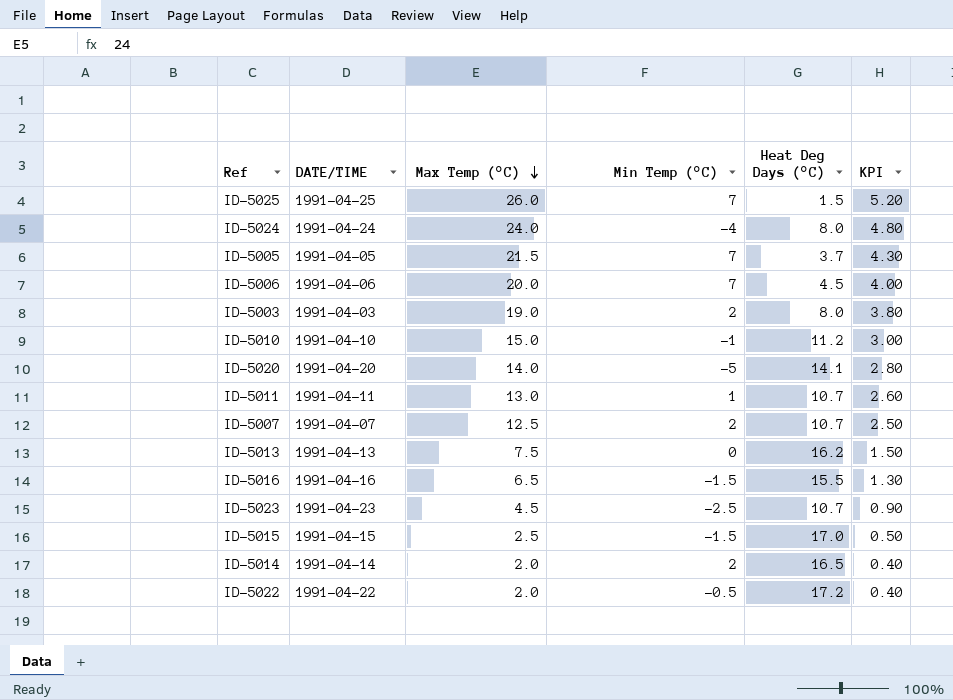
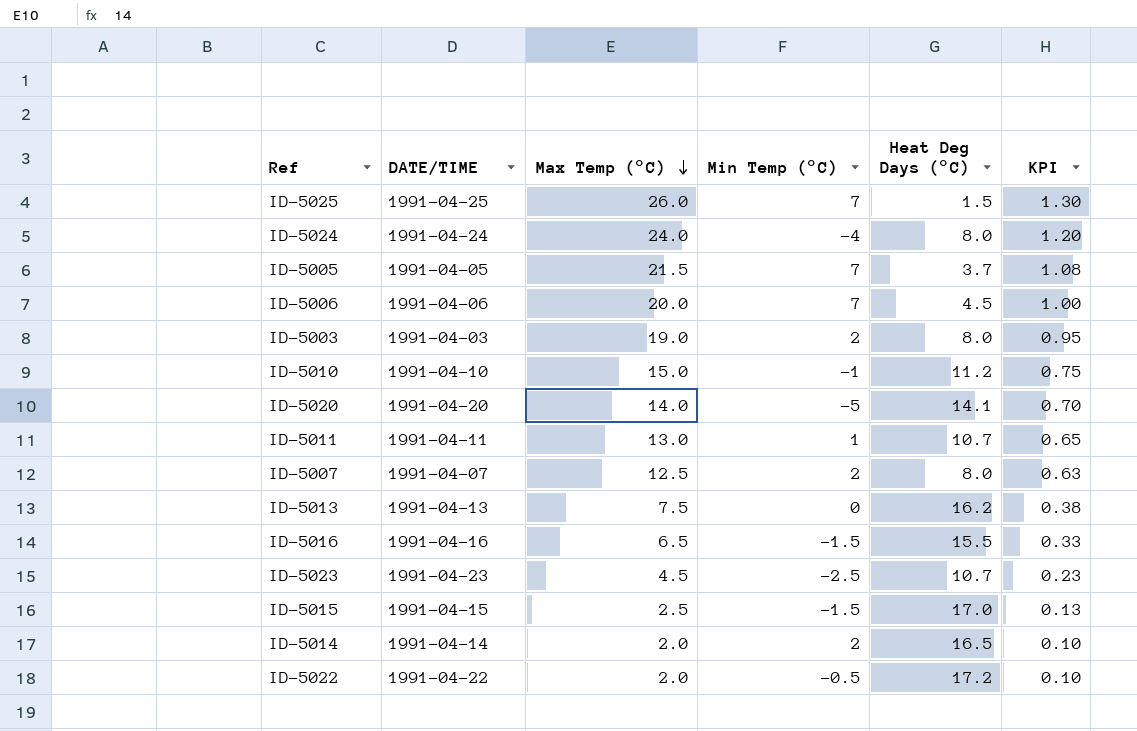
column KPI | formula: [Max Temp (°C)] * 0.2 -> [Max Temp (°C)] * 0.05
ID-5007 | Heat Deg Days (°C): 10.7 -> 8.0

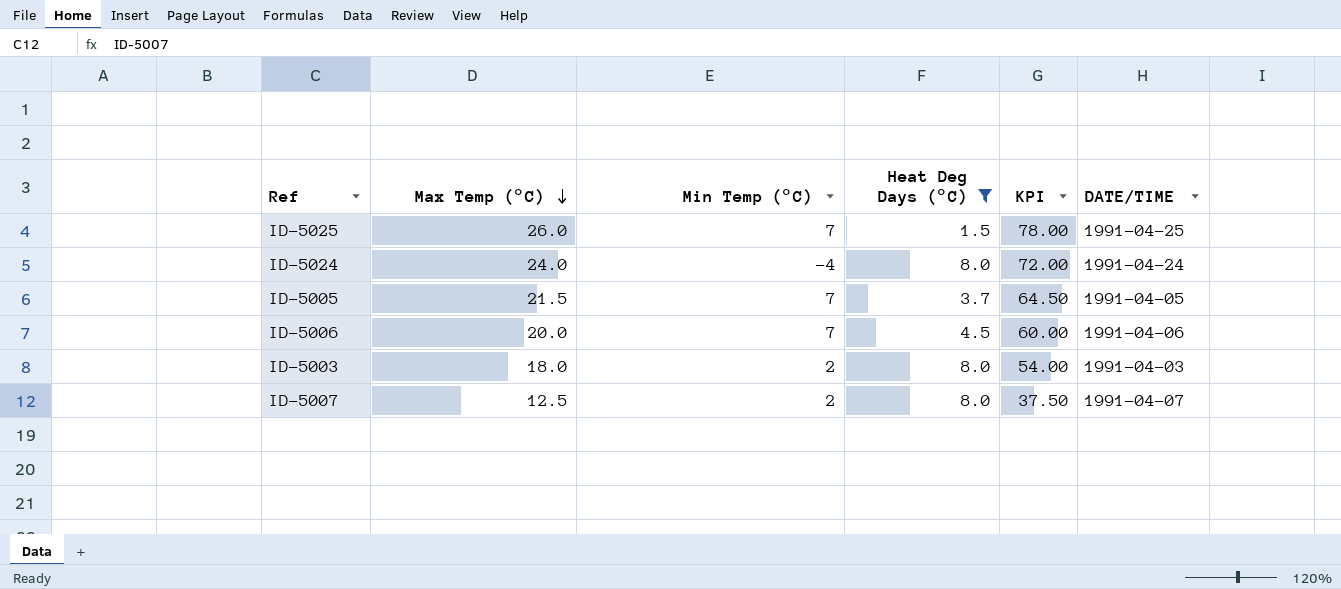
filter: none -> Heat Deg Days (°C) <= 8.0
column KPI | formula: [Max Temp (°C)] * 0.05 -> [Max Temp (°C)] * 3
column DATE/TIME | position: 2 -> 6
ID-5003 | Max Temp (°C): 19.0 -> 18.0

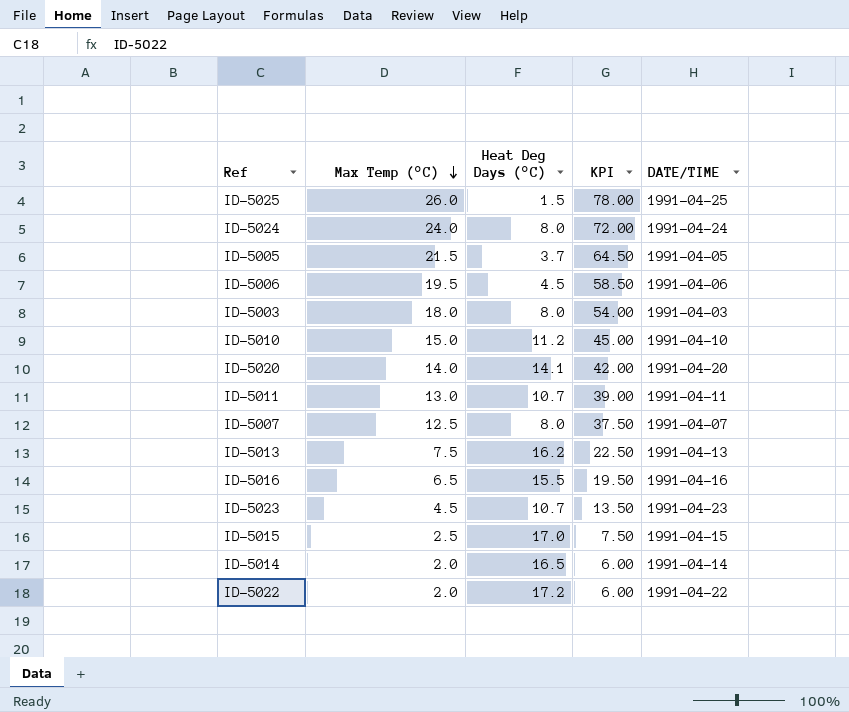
filter: Heat Deg Days (°C) <= 8.0 -> none
column Min Temp (°C) | position: 3 -> none
ID-5006 | Max Temp (°C): 20.0 -> 19.5
ID-5006 | KPI: 60.00 -> 58.50

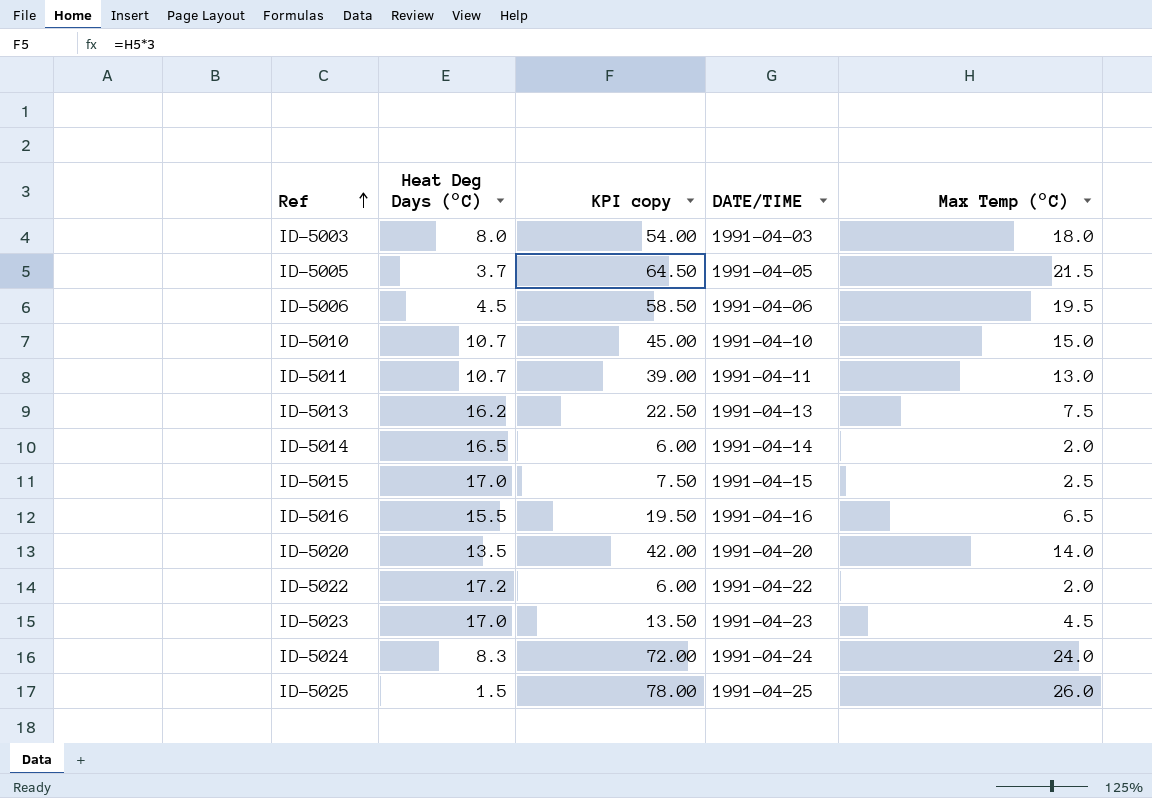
row order: Max Temp (°C) descending -> Ref ascending
column name: KPI -> KPI copy
column Max Temp (°C) | position: 2 -> 5
row ID-5007: 12.5 | 8.0 | 37.50 | 1991-04-07 -> none
ID-5010 | Heat Deg Days (°C): 11.2 -> 10.7
ID-5020 | Heat Deg Days (°C): 14.1 -> 13.5
ID-5023 | Heat Deg Days (°C): 10.7 -> 17.0
ID-5024 | Heat Deg Days (°C): 8.0 -> 8.3

